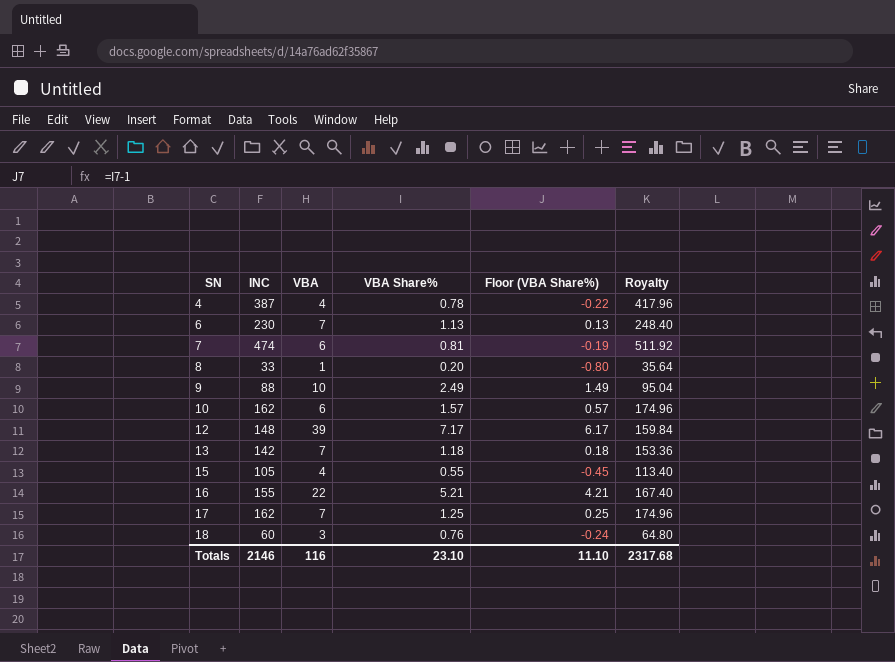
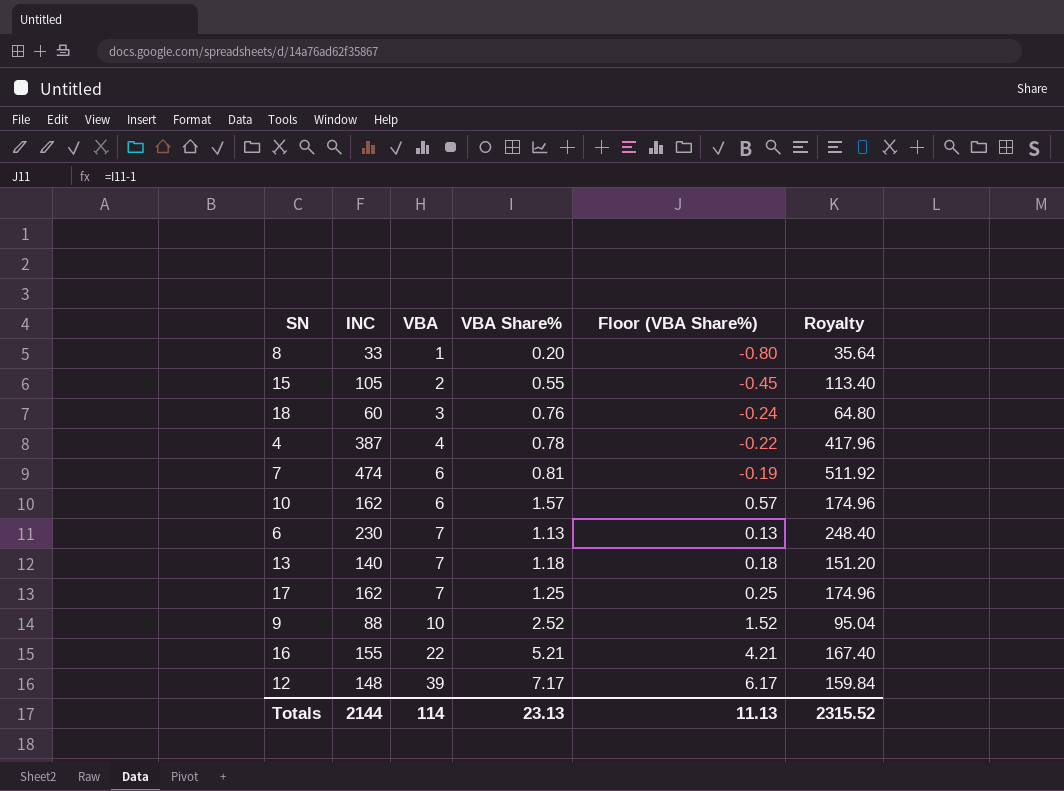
row order: SN ascending -> VBA ascending
15 | VBA: 4 -> 2
13 | INC: 142 -> 140
13 | Royalty: 153.36 -> 151.20
9 | VBA Share%: 2.49 -> 2.52
9 | Floor (VBA Share%): 1.49 -> 1.52
Totals | INC: 2146 -> 2144
Totals | VBA: 116 -> 114
Totals | VBA Share%: 23.10 -> 23.13
Totals | Floor (VBA Share%): 11.10 -> 11.13
Totals | Royalty: 2317.68 -> 2315.52

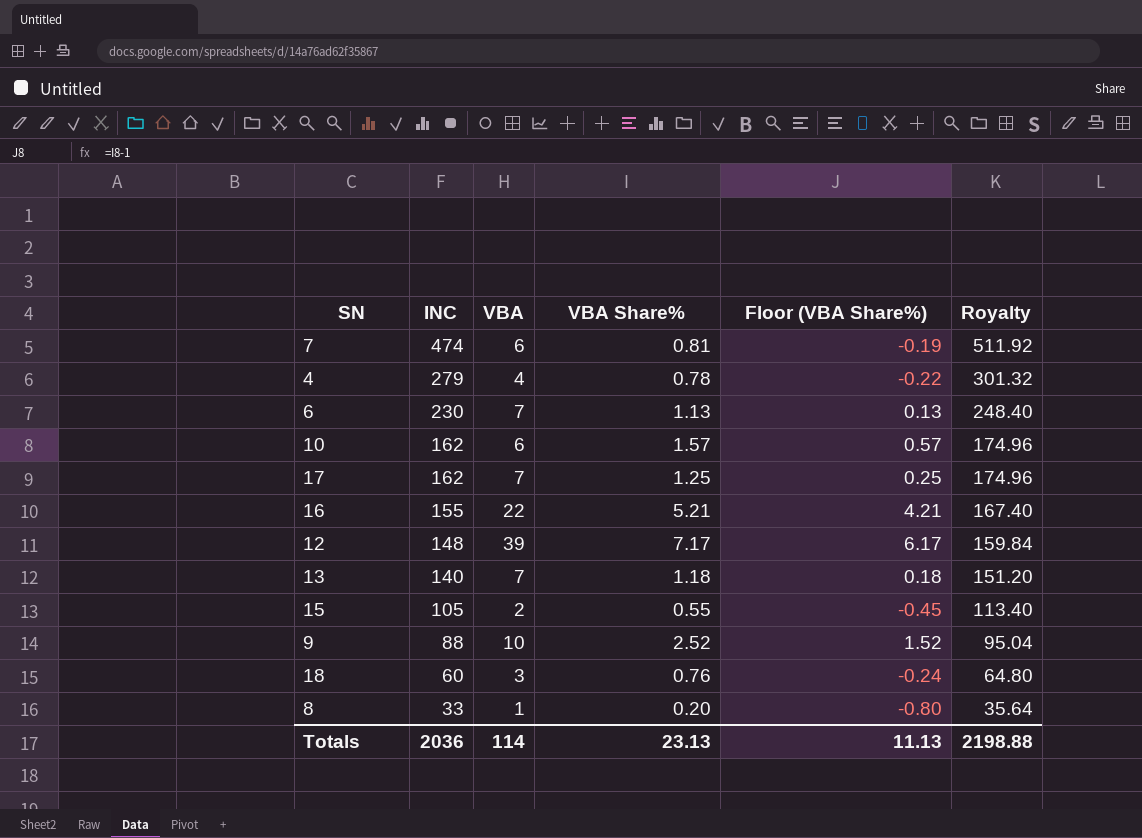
row order: VBA ascending -> INC descending
4 | INC: 387 -> 279
4 | Royalty: 417.96 -> 301.32
Totals | INC: 2144 -> 2036
Totals | Royalty: 2315.52 -> 2198.88

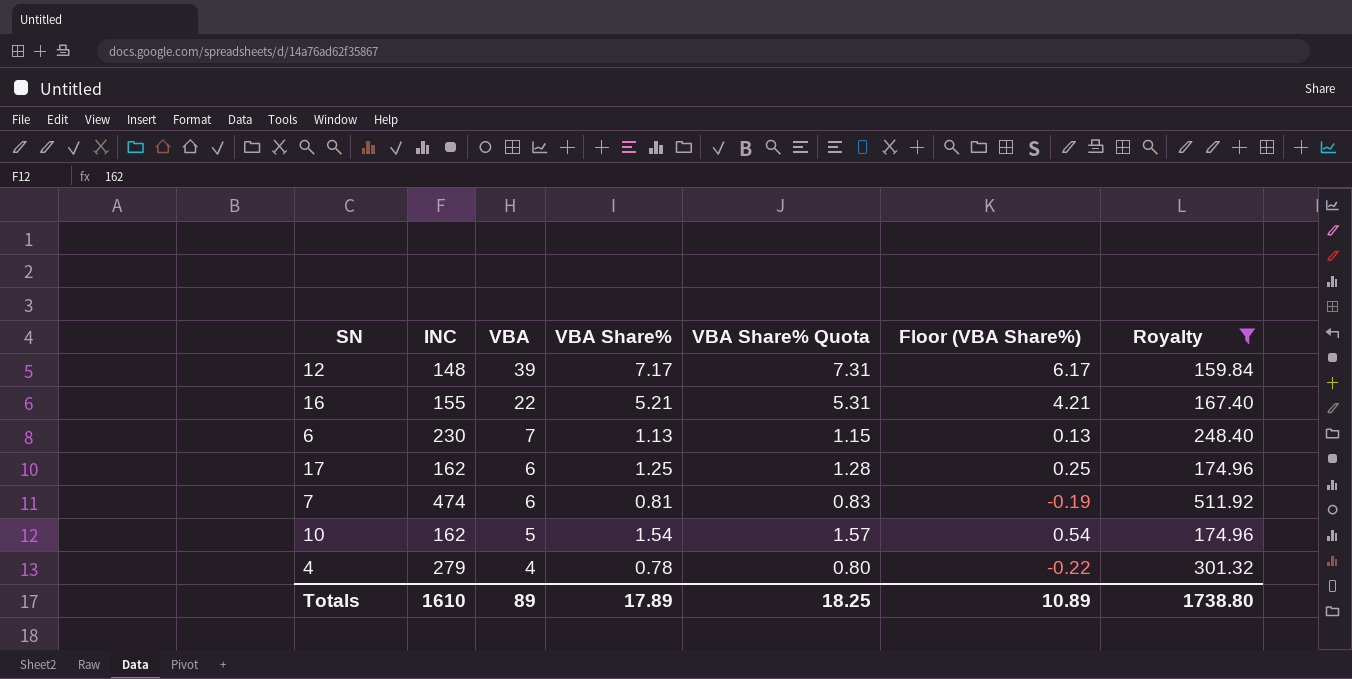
filter: none -> Royalty >= 159.84
row order: INC descending -> VBA descending
column VBA Share% Quota | formula: none -> [VBA Share%] * 1.02
17 | VBA: 7 -> 6
10 | VBA: 6 -> 5
10 | VBA Share%: 1.57 -> 1.54
10 | Floor (VBA Share%): 0.57 -> 0.54
Totals | INC: 2036 -> 1610
Totals | VBA: 114 -> 89
Totals | VBA Share%: 23.13 -> 17.89
Totals | Floor (VBA Share%): 11.13 -> 10.89
Totals | Royalty: 2198.88 -> 1738.80

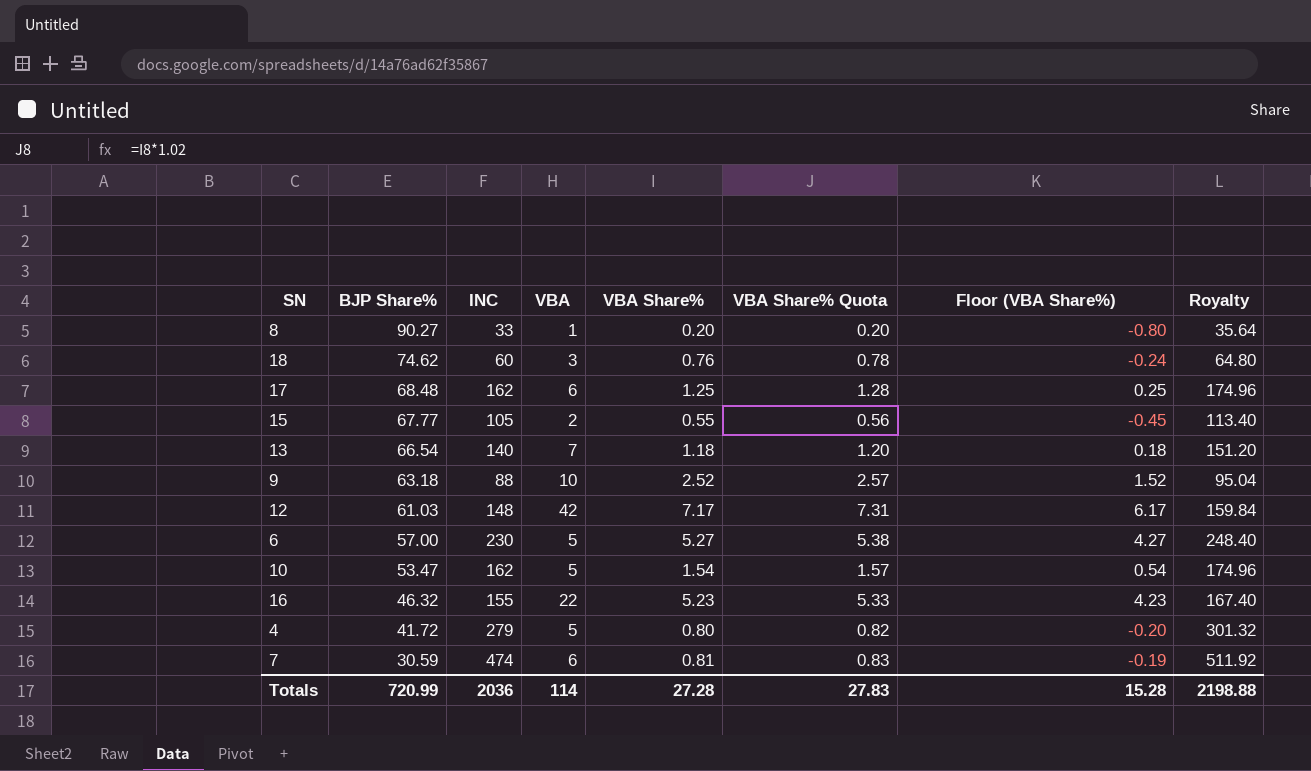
filter: Royalty >= 159.84 -> none
row order: VBA descending -> BJP Share% descending
column BJP Share% | position: none -> 2
12 | VBA: 39 -> 42
6 | VBA: 7 -> 5
6 | VBA Share%: 1.13 -> 5.27
6 | VBA Share% Quota: 1.15 -> 5.38
6 | Floor (VBA Share%): 0.13 -> 4.27
16 | VBA Share%: 5.21 -> 5.23
16 | VBA Share% Quota: 5.31 -> 5.33
16 | Floor (VBA Share%): 4.21 -> 4.23
4 | VBA: 4 -> 5
4 | VBA Share%: 0.78 -> 0.80
4 | VBA Share% Quota: 0.80 -> 0.82
4 | Floor (VBA Share%): -0.22 -> -0.20
Totals | INC: 1610 -> 2036
Totals | VBA: 89 -> 114
Totals | VBA Share%: 17.89 -> 27.28
Totals | VBA Share% Quota: 18.25 -> 27.83
Totals | Floor (VBA Share%): 10.89 -> 15.28
Totals | Royalty: 1738.80 -> 2198.88

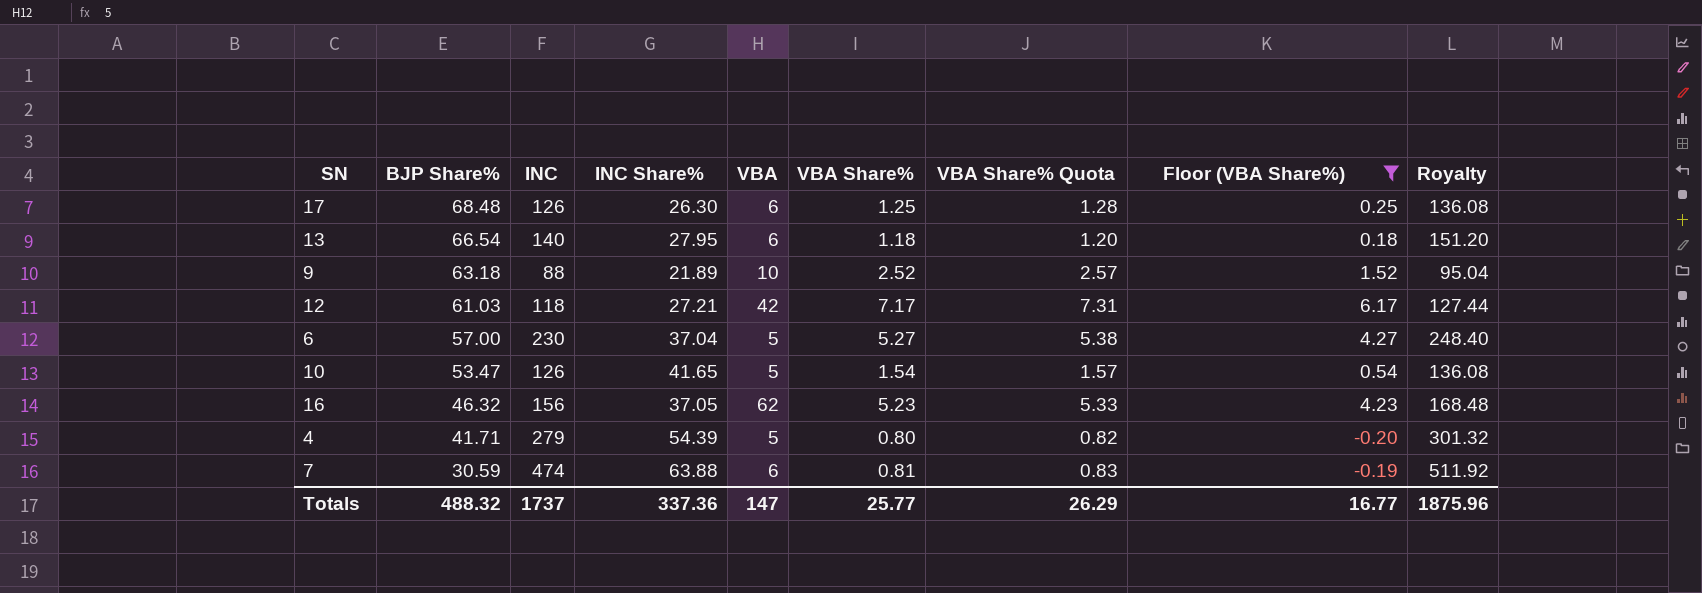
filter: none -> Floor (VBA Share%) >= -0.20
column INC Share% | position: none -> 4
17 | INC: 162 -> 126
17 | Royalty: 174.96 -> 136.08
13 | VBA: 7 -> 6
12 | INC: 148 -> 118
12 | Royalty: 159.84 -> 127.44
10 | INC: 162 -> 126
10 | Royalty: 174.96 -> 136.08
16 | INC: 155 -> 156
16 | VBA: 22 -> 62
16 | Royalty: 167.40 -> 168.48
4 | BJP Share%: 41.72 -> 41.71
Totals | BJP Share%: 720.99 -> 488.32
Totals | INC: 2036 -> 1737
Totals | VBA: 114 -> 147
Totals | VBA Share%: 27.28 -> 25.77
Totals | VBA Share% Quota: 27.83 -> 26.29
Totals | Floor (VBA Share%): 15.28 -> 16.77
Totals | Royalty: 2198.88 -> 1875.96

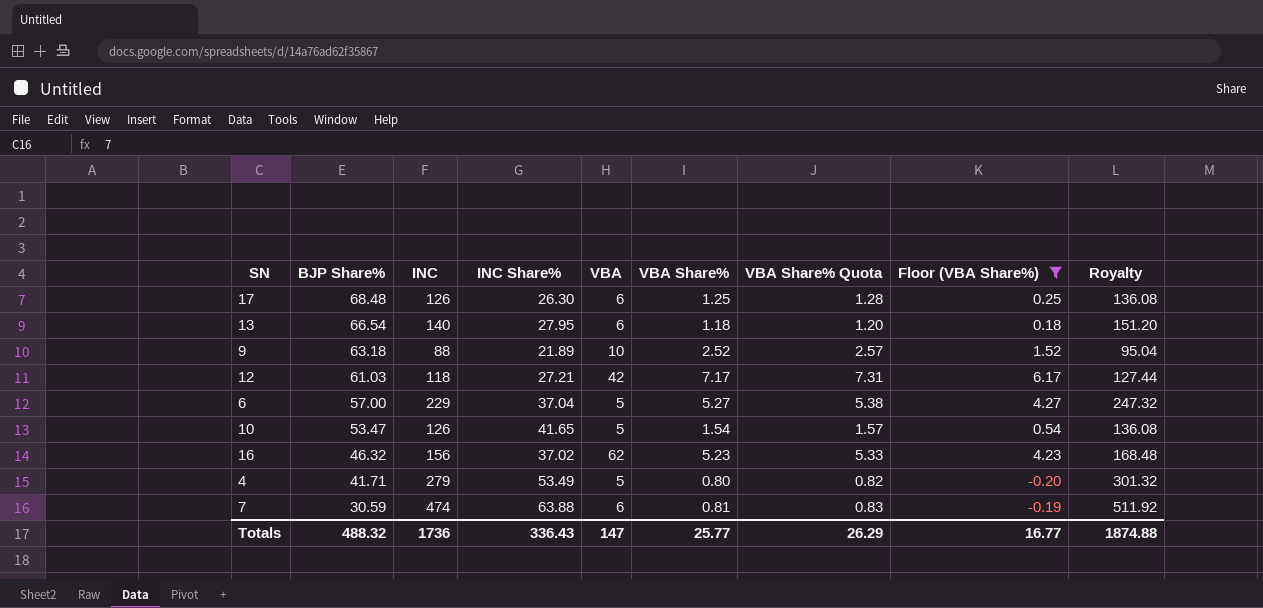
6 | INC: 230 -> 229
6 | Royalty: 248.40 -> 247.32
16 | INC Share%: 37.05 -> 37.02
4 | INC Share%: 54.39 -> 53.49
Totals | INC: 1737 -> 1736
Totals | INC Share%: 337.36 -> 336.43
Totals | Royalty: 1875.96 -> 1874.88

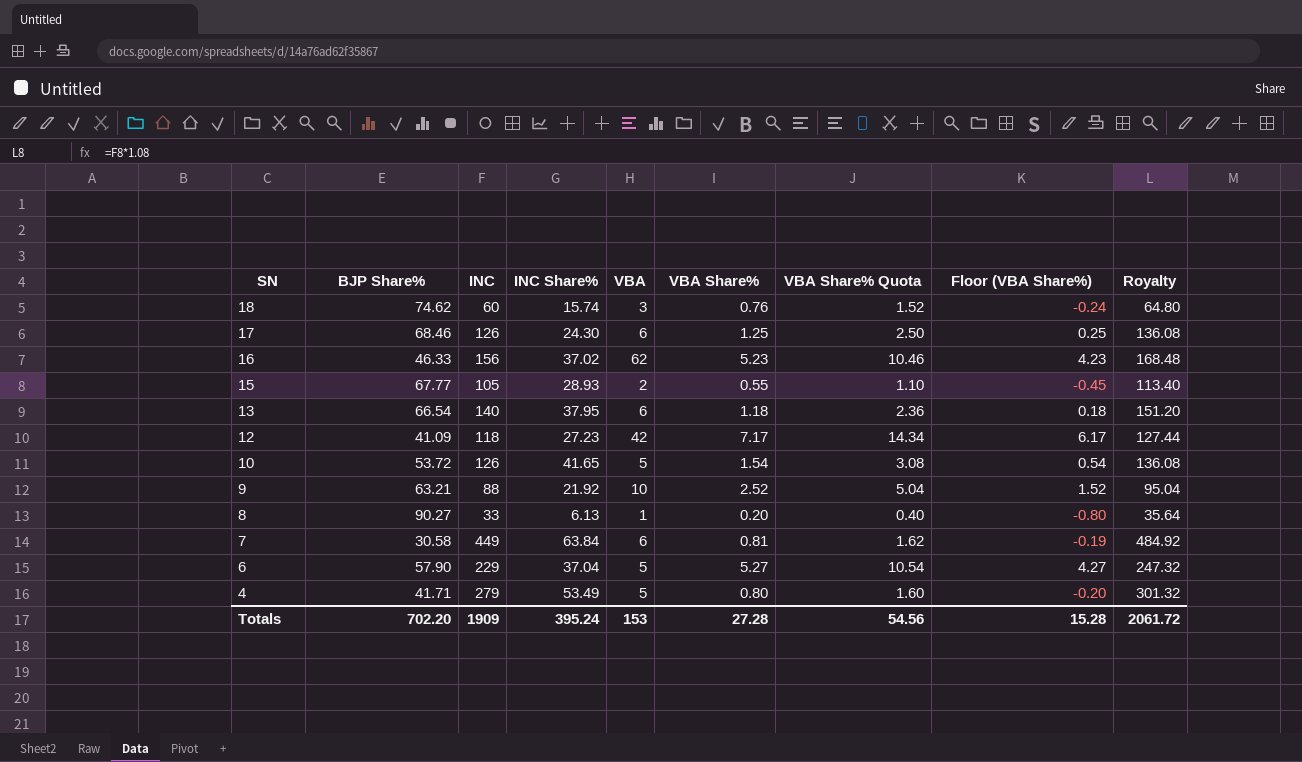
filter: Floor (VBA Share%) >= -0.20 -> none
row order: BJP Share% descending -> SN descending
column VBA Share% Quota | formula: [VBA Share%] * 1.02 -> [VBA Share%] * 2
17 | BJP Share%: 68.48 -> 68.46
17 | INC Share%: 26.30 -> 24.30
16 | BJP Share%: 46.32 -> 46.33
13 | INC Share%: 27.95 -> 37.95
12 | BJP Share%: 61.03 -> 41.09
12 | INC Share%: 27.21 -> 27.23
10 | BJP Share%: 53.47 -> 53.72
9 | BJP Share%: 63.18 -> 63.21
9 | INC Share%: 21.89 -> 21.92
7 | BJP Share%: 30.59 -> 30.58
7 | INC: 474 -> 449
7 | INC Share%: 63.88 -> 63.84
7 | Royalty: 511.92 -> 484.92
6 | BJP Share%: 57.00 -> 57.90
Totals | BJP Share%: 488.32 -> 702.20
Totals | INC: 1736 -> 1909
Totals | INC Share%: 336.43 -> 395.24
Totals | VBA: 147 -> 153
Totals | VBA Share%: 25.77 -> 27.28
Totals | VBA Share% Quota: 26.29 -> 54.56
Totals | Floor (VBA Share%): 16.77 -> 15.28
Totals | Royalty: 1874.88 -> 2061.72

